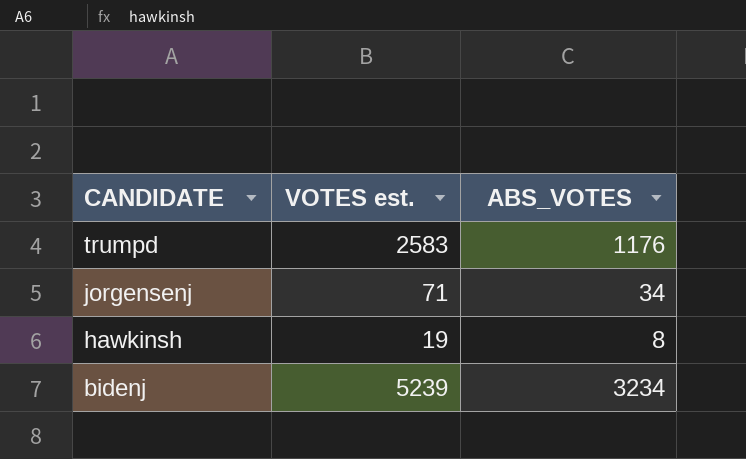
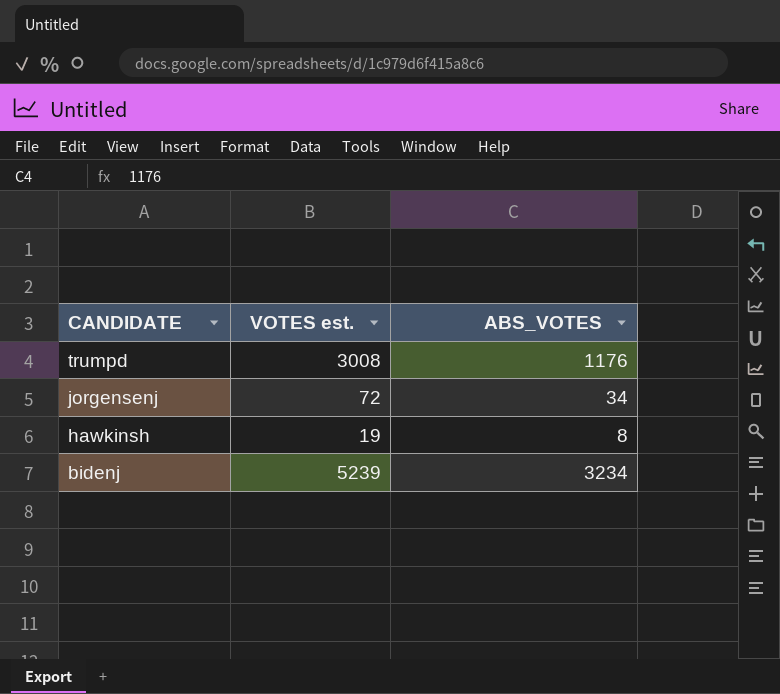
trumpd | VOTES est.: 2583 -> 3008
jorgensenj | VOTES est.: 71 -> 72

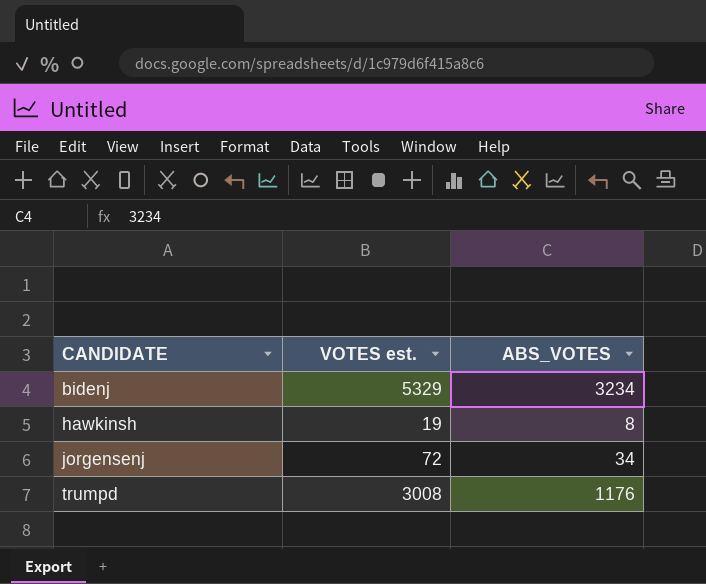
row order: CANDIDATE descending -> CANDIDATE ascending
bidenj | VOTES est.: 5239 -> 5329

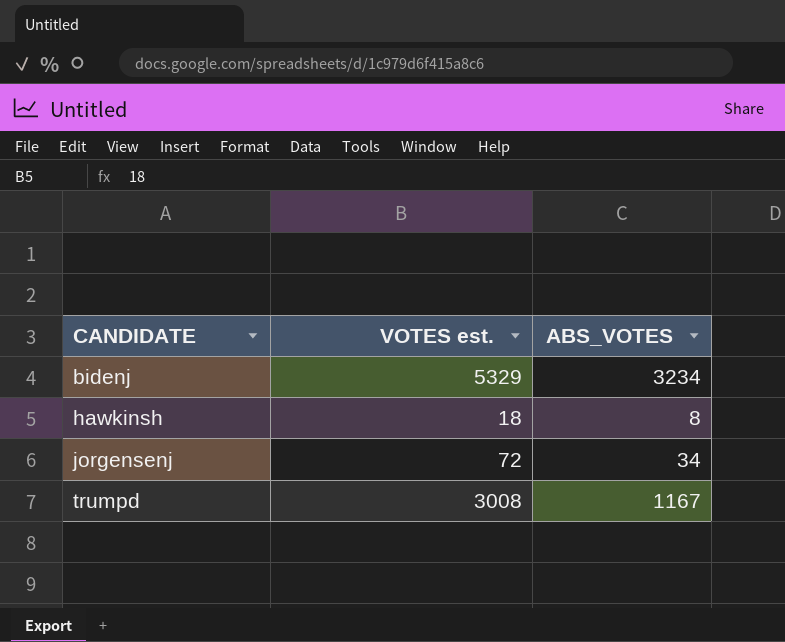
hawkinsh | VOTES est.: 19 -> 18
trumpd | ABS_VOTES: 1176 -> 1167

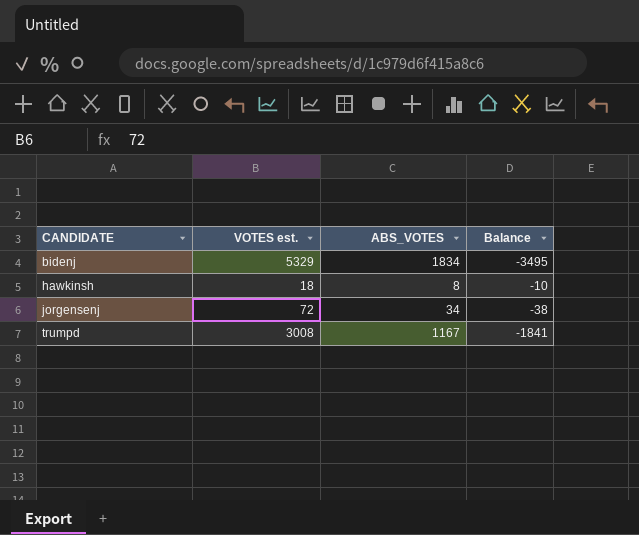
column Balance | formula: none -> [ABS_VOTES] - [VOTES est.]
bidenj | ABS_VOTES: 3234 -> 1834

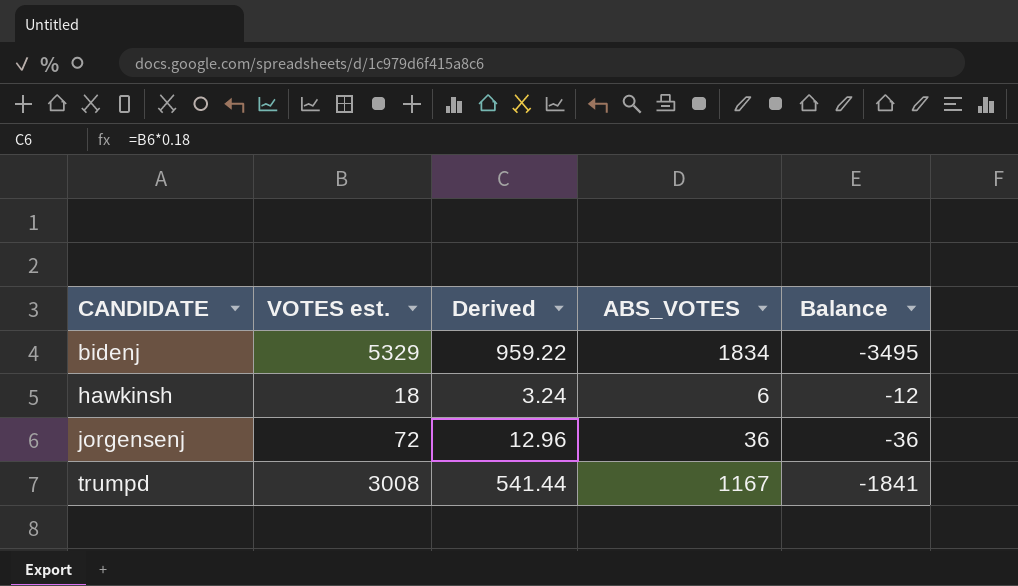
column Derived | formula: none -> [VOTES est.] * 0.18
hawkinsh | ABS_VOTES: 8 -> 6
hawkinsh | Balance: -10 -> -12
jorgensenj | ABS_VOTES: 34 -> 36
jorgensenj | Balance: -38 -> -36

